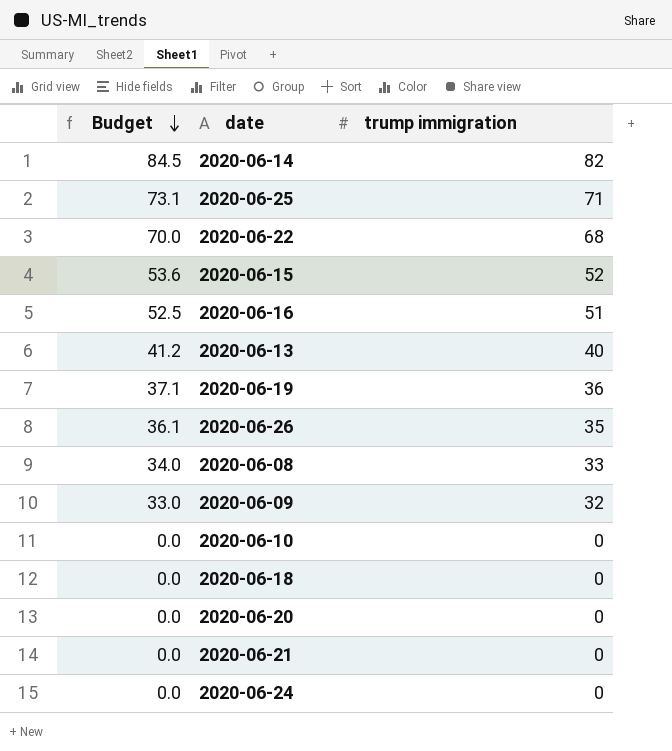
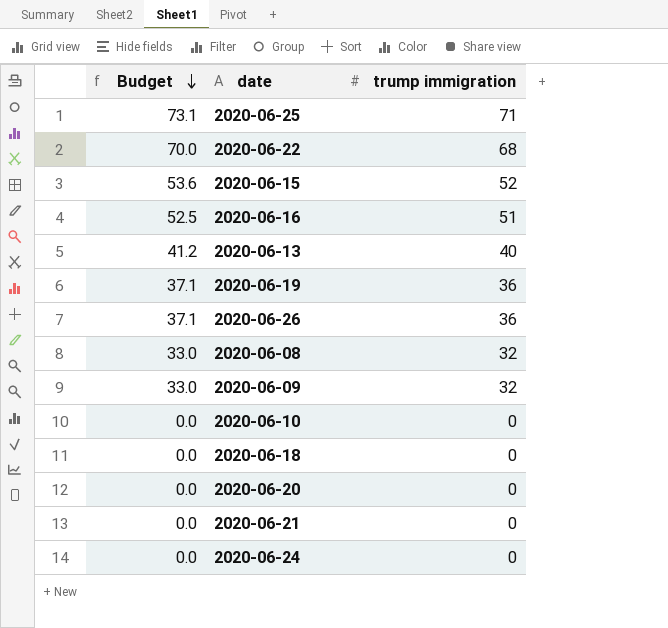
row 2020-06-14: 84.5 | 82 -> none
2020-06-26 | Budget: 36.1 -> 37.1
2020-06-26 | trump immigration: 35 -> 36
2020-06-08 | Budget: 34.0 -> 33.0
2020-06-08 | trump immigration: 33 -> 32

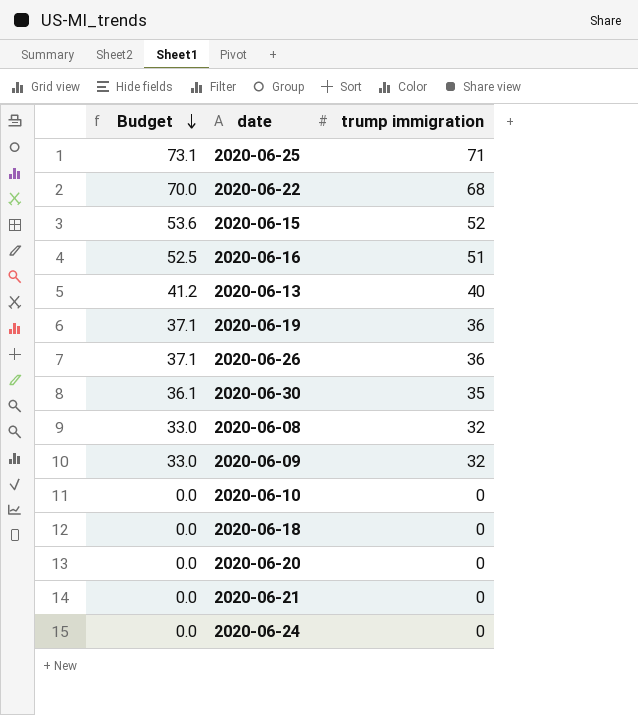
row 2020-06-30: none -> 36.1 | 35

